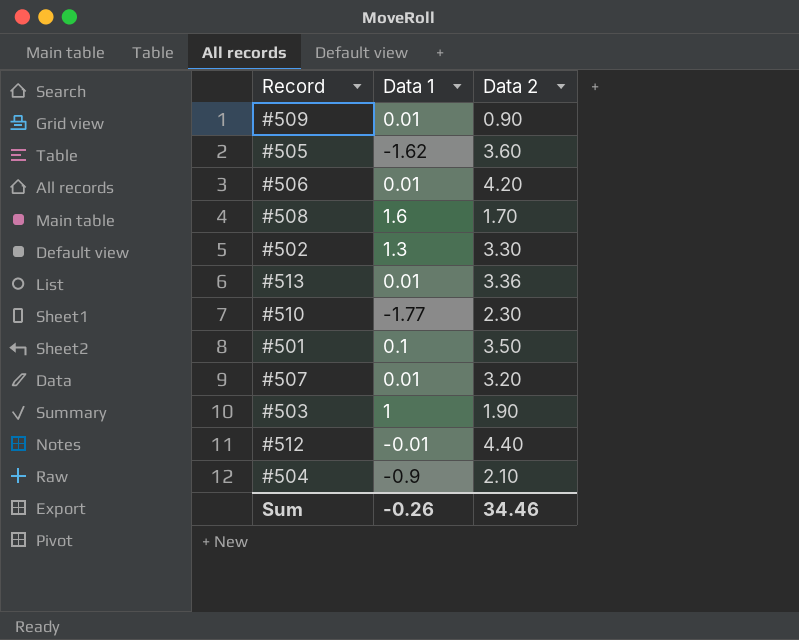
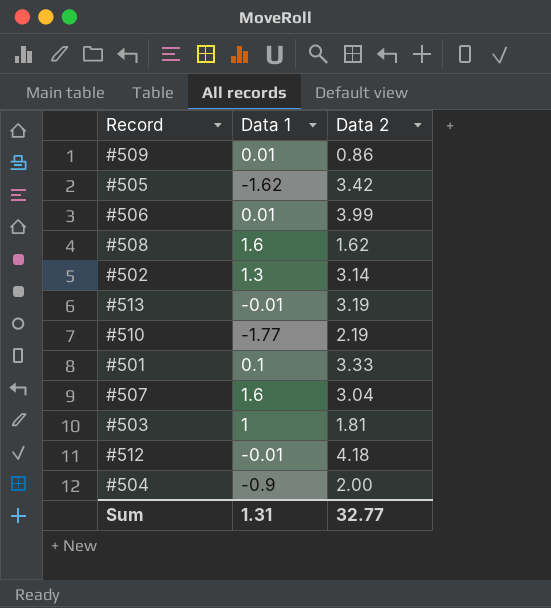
#509 | Data 2: 0.90 -> 0.86
#505 | Data 2: 3.60 -> 3.42
#506 | Data 2: 4.20 -> 3.99
#508 | Data 2: 1.70 -> 1.62
#502 | Data 2: 3.30 -> 3.14
#513 | Data 1: 0.01 -> -0.01
#513 | Data 2: 3.36 -> 3.19
#510 | Data 2: 2.30 -> 2.19
#501 | Data 2: 3.50 -> 3.33
#507 | Data 1: 0.01 -> 1.6
#507 | Data 2: 3.20 -> 3.04
#503 | Data 2: 1.90 -> 1.81
#512 | Data 2: 4.40 -> 4.18
#504 | Data 2: 2.10 -> 2.00
Sum | Data 1: -0.26 -> 1.31
Sum | Data 2: 34.46 -> 32.77

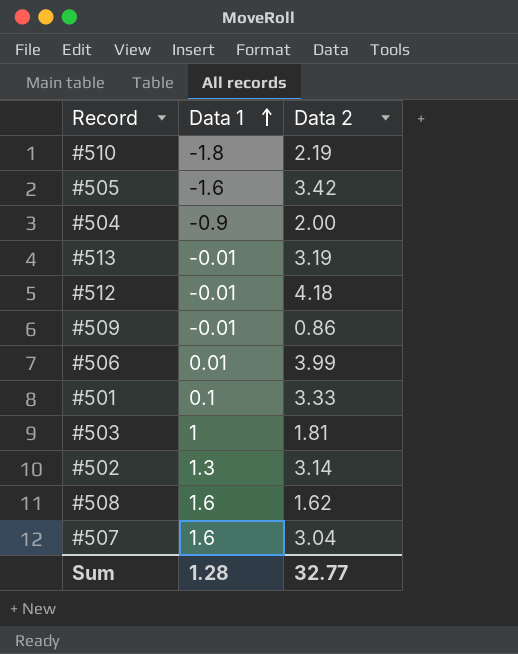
row order: none -> Data 1 ascending
#510 | Data 1: -1.77 -> -1.8
#505 | Data 1: -1.62 -> -1.6
#509 | Data 1: 0.01 -> -0.01
Sum | Data 1: 1.31 -> 1.28

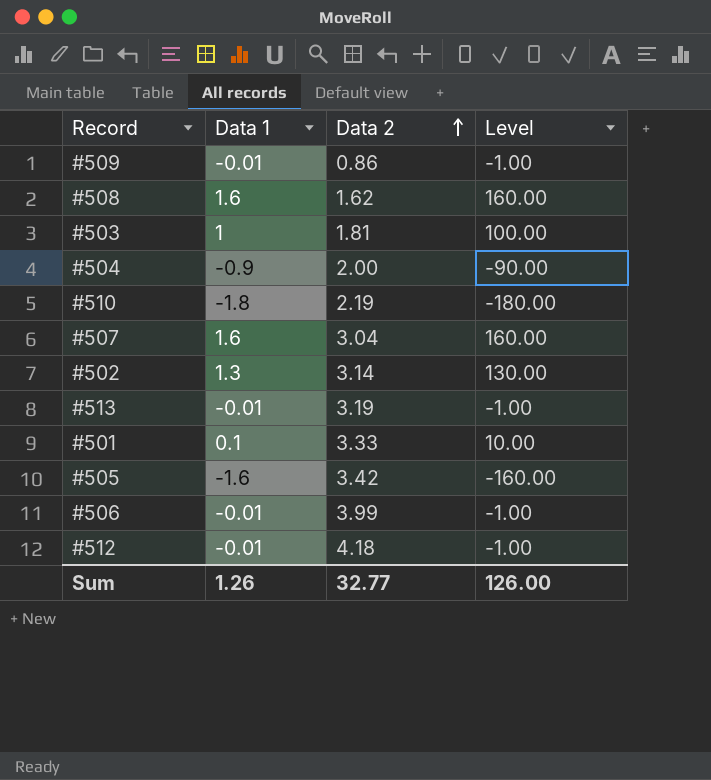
row order: Data 1 ascending -> Data 2 ascending
column Level | formula: none -> [Data 1] * 100
#506 | Data 1: 0.01 -> -0.01
Sum | Data 1: 1.28 -> 1.26

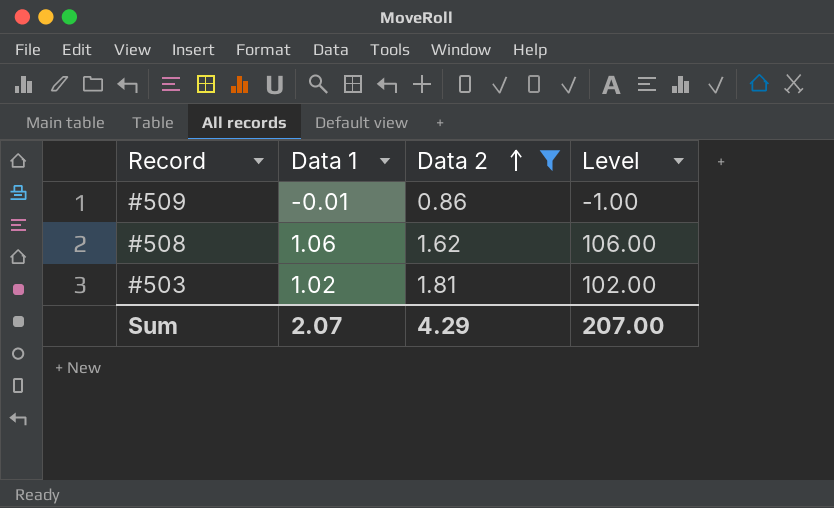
filter: none -> Data 2 <= 1.81
#508 | Data 1: 1.6 -> 1.06
#508 | Level: 160.00 -> 106.00
#503 | Data 1: 1 -> 1.02
#503 | Level: 100.00 -> 102.00
Sum | Data 1: 1.26 -> 2.07
Sum | Data 2: 32.77 -> 4.29
Sum | Level: 126.00 -> 207.00

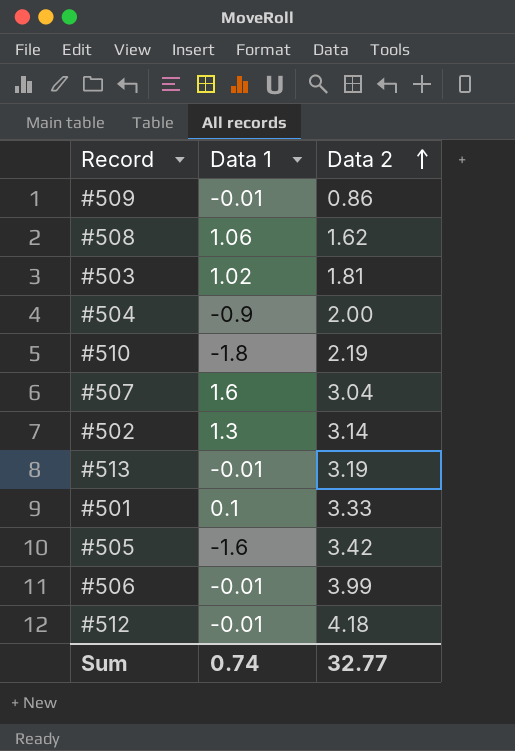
filter: Data 2 <= 1.81 -> none
column Level | formula: [Data 1] * 100 -> none
Sum | Data 1: 2.07 -> 0.74
Sum | Data 2: 4.29 -> 32.77

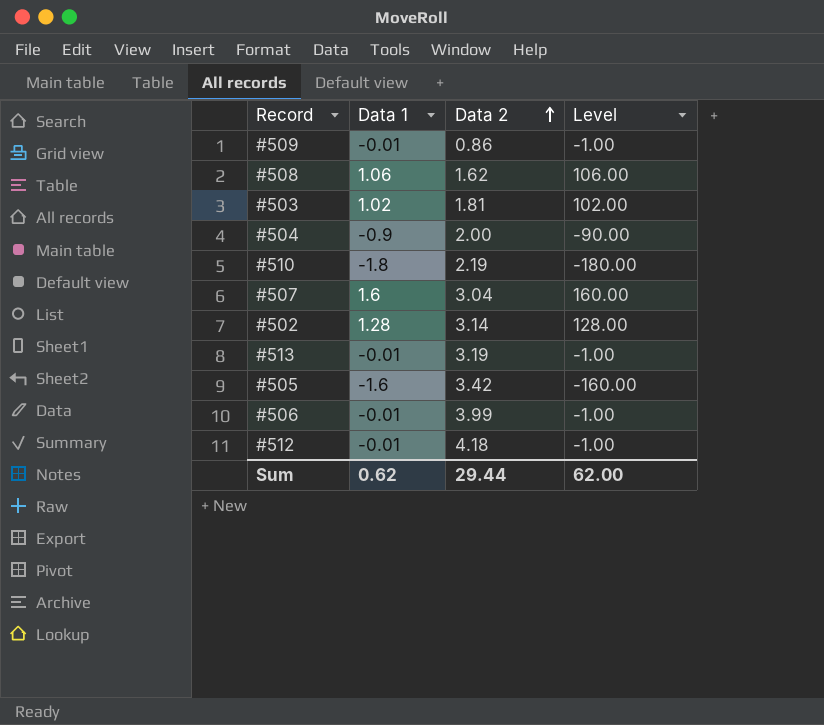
column Level | formula: none -> [Data 1] * 100
row #501: 0.1 | 3.33 -> none
#502 | Data 1: 1.3 -> 1.28
Sum | Data 1: 0.74 -> 0.62
Sum | Data 2: 32.77 -> 29.44

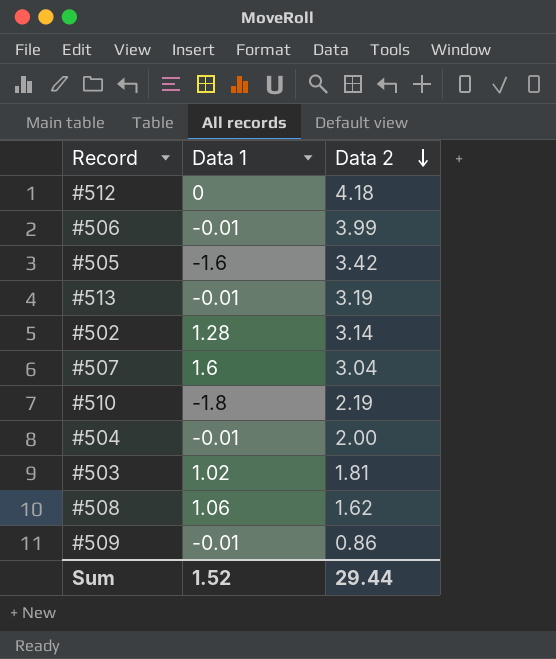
row order: Data 2 ascending -> Data 2 descending
column Level | formula: [Data 1] * 100 -> none
#512 | Data 1: -0.01 -> 0
#504 | Data 1: -0.9 -> -0.01
Sum | Data 1: 0.62 -> 1.52

